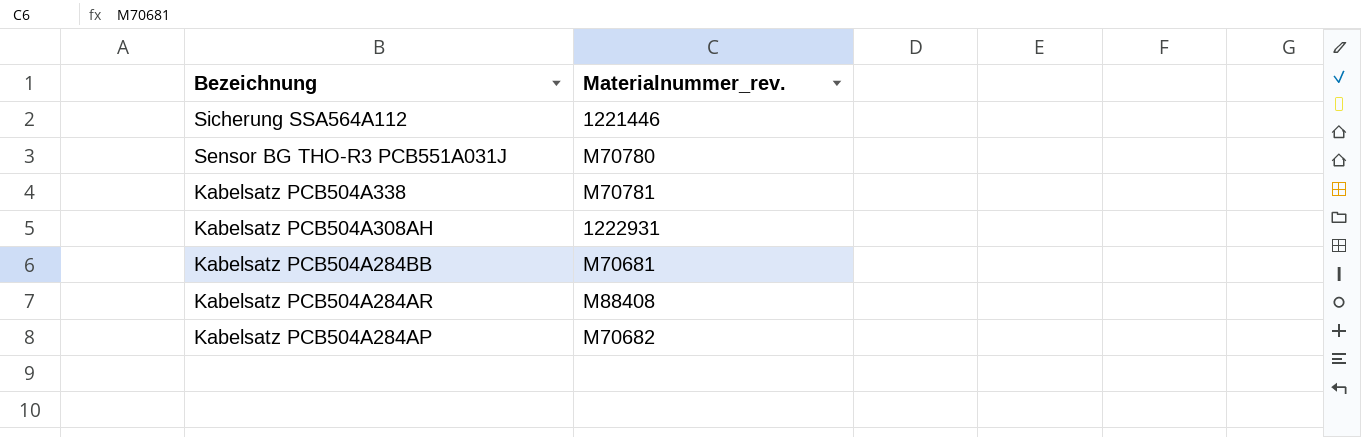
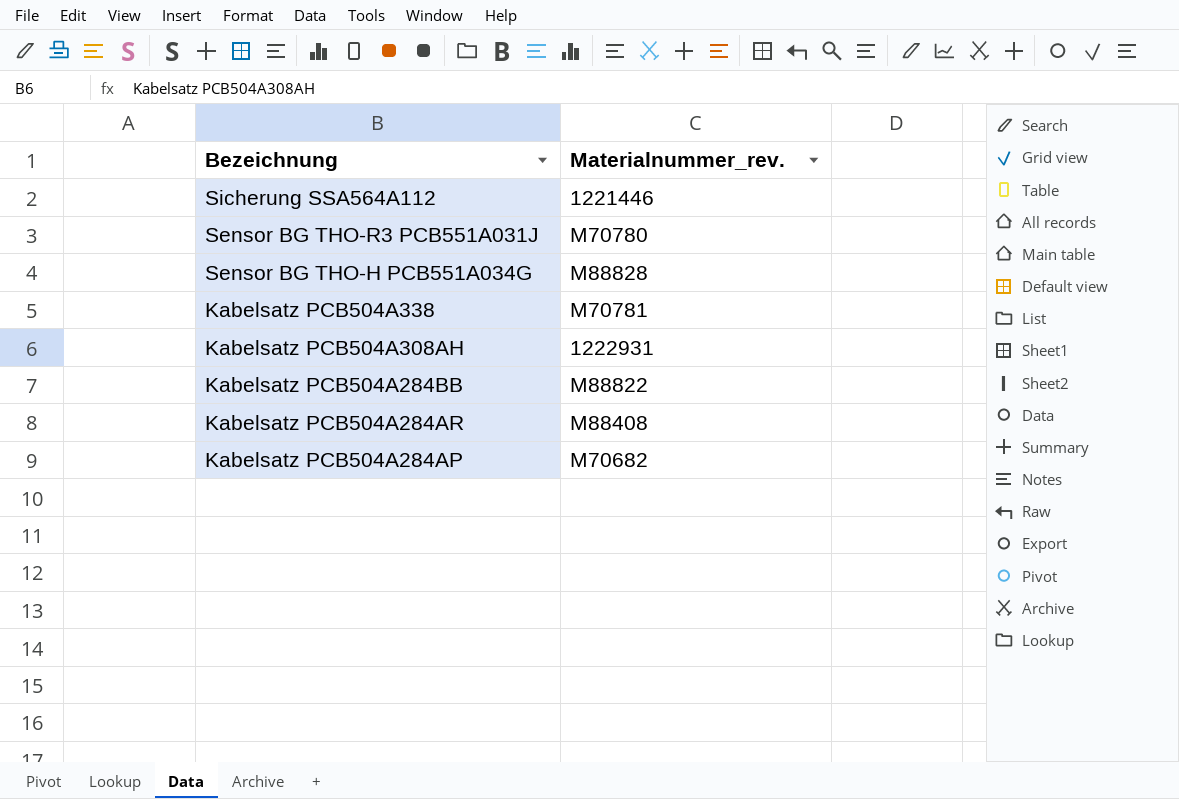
row Sensor BG THO-H PCB551A034G: none -> M88828
Kabelsatz PCB504A284BB | Materialnummer_rev.: M70681 -> M88822

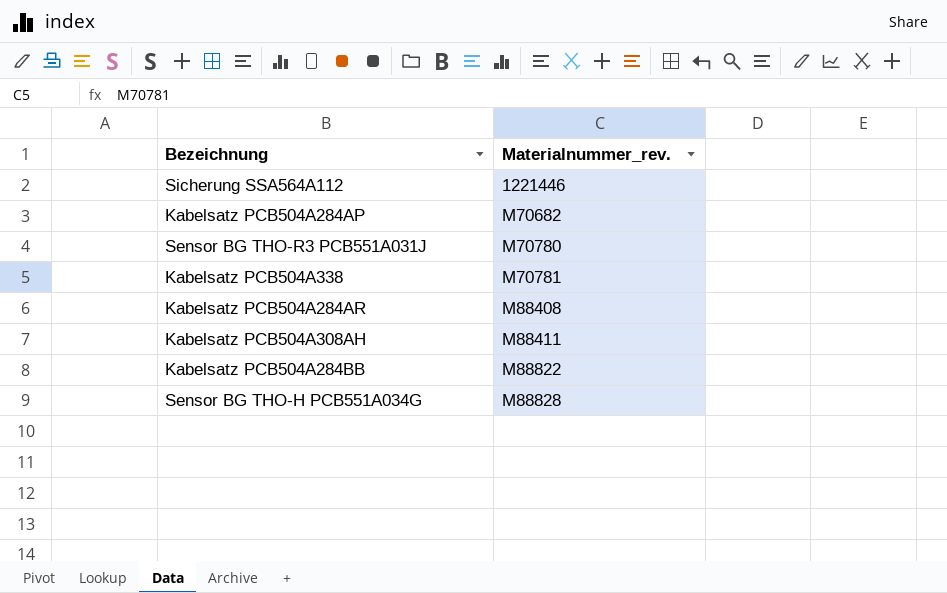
row order: Bezeichnung descending -> Materialnummer_rev. ascending
Kabelsatz PCB504A308AH | Materialnummer_rev.: 1222931 -> M88411

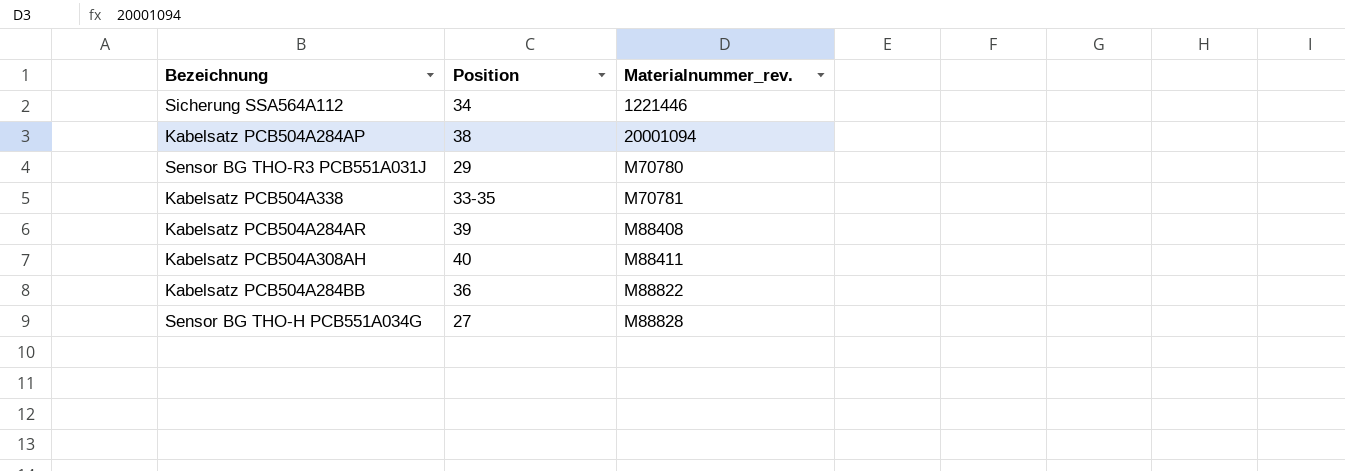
column Position | position: none -> 2
Kabelsatz PCB504A284AP | Materialnummer_rev.: M70682 -> 20001094

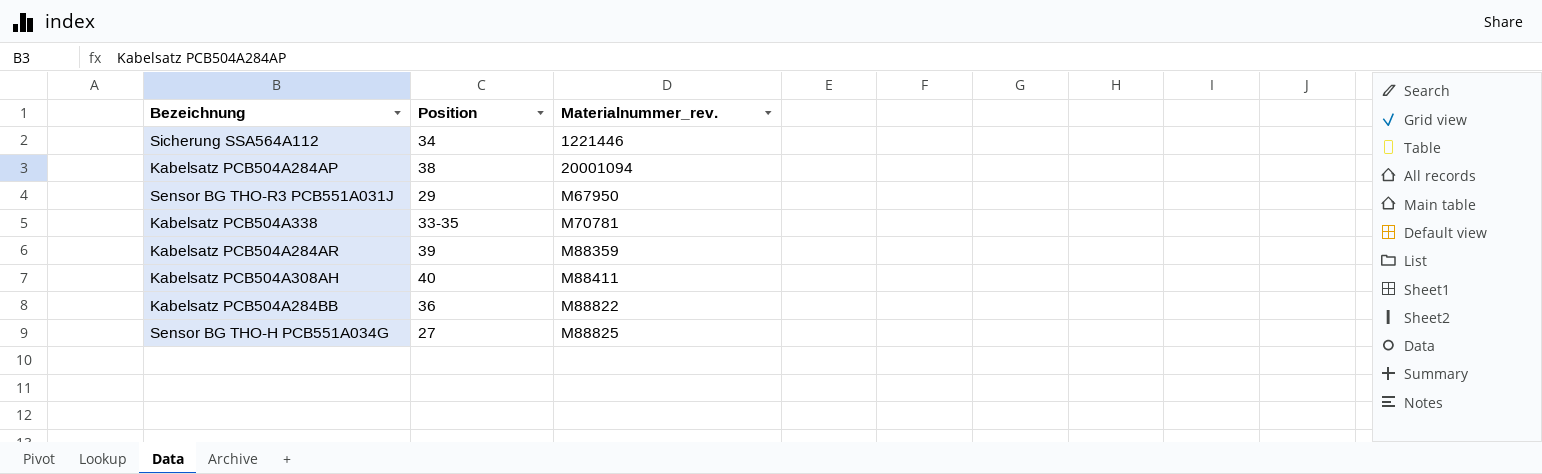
Sensor BG THO-R3 PCB551A031J | Materialnummer_rev.: M70780 -> M67950
Kabelsatz PCB504A284AR | Materialnummer_rev.: M88408 -> M88359
Sensor BG THO-H PCB551A034G | Materialnummer_rev.: M88828 -> M88825

